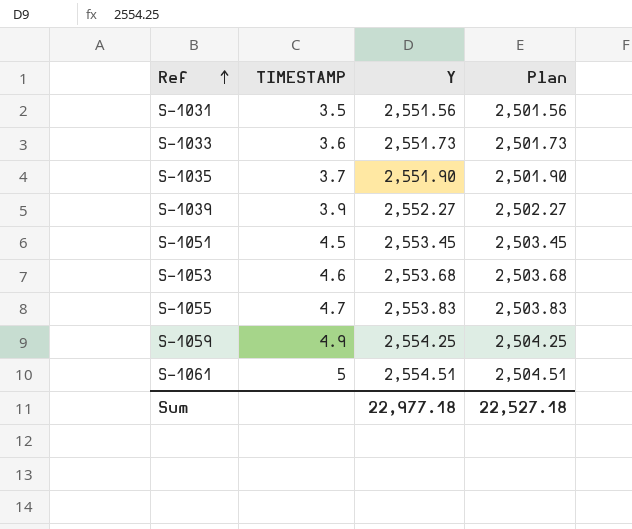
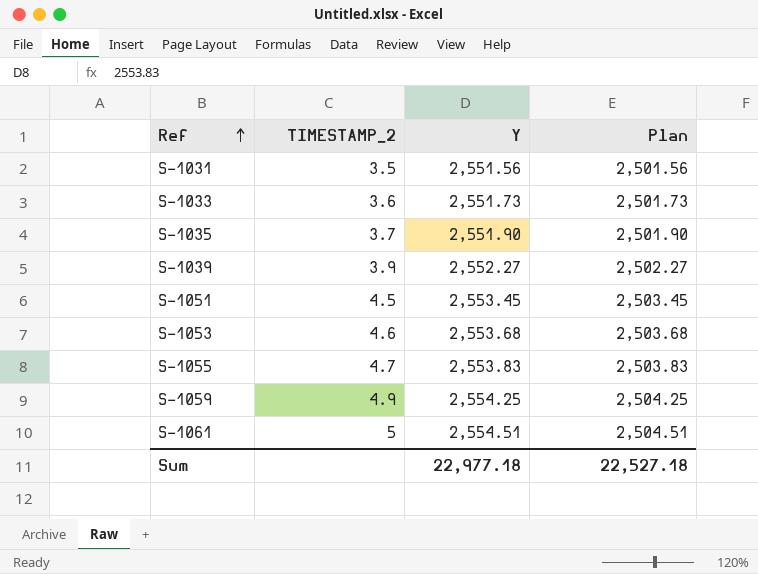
column name: TIMESTAMP -> TIMESTAMP_2

